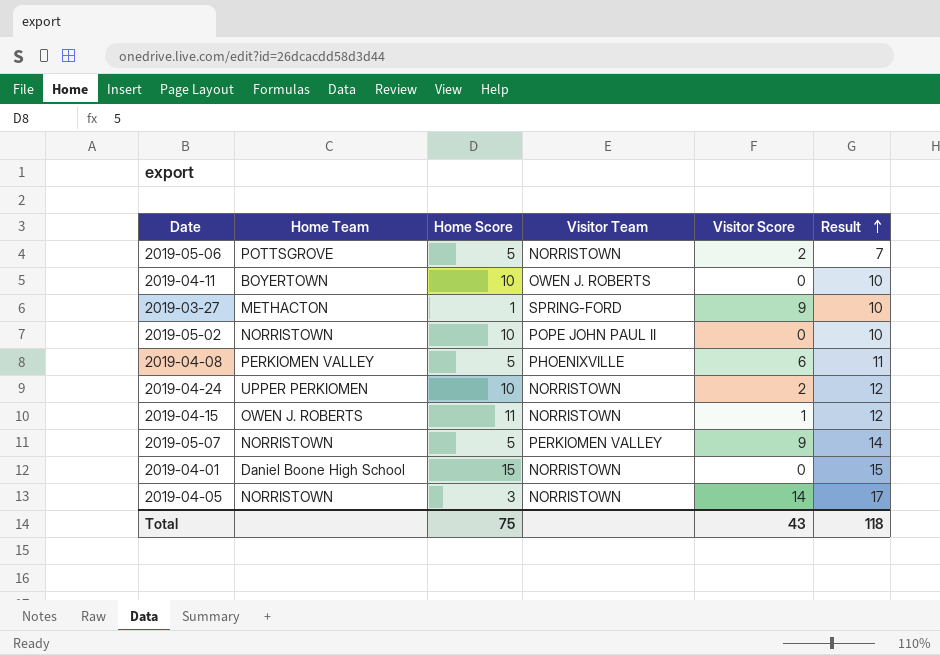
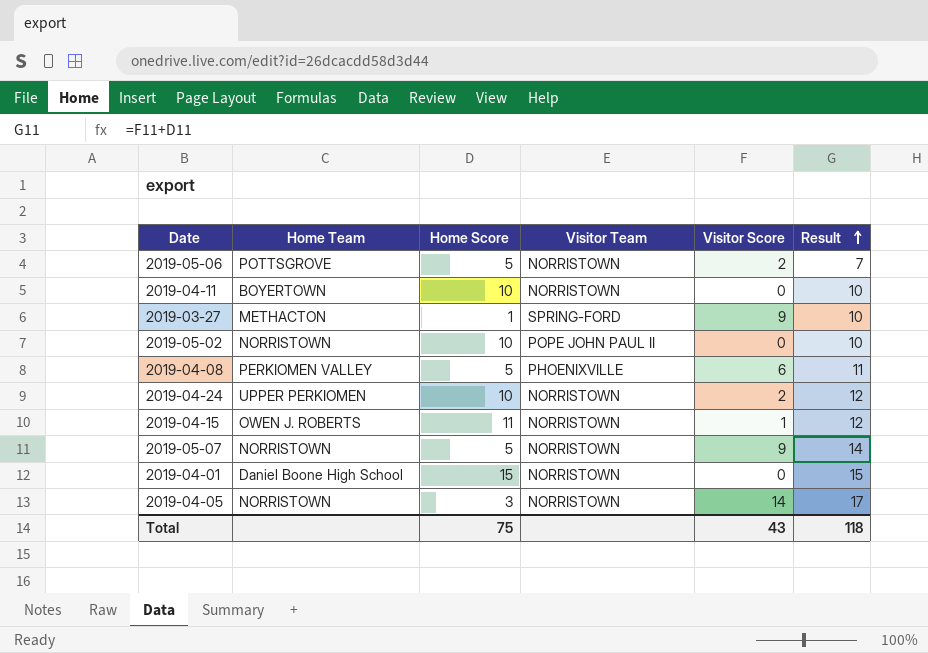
2019-04-11 | Visitor Team: OWEN J. ROBERTS -> NORRISTOWN
2019-05-07 | Visitor Team: PERKIOMEN VALLEY -> NORRISTOWN

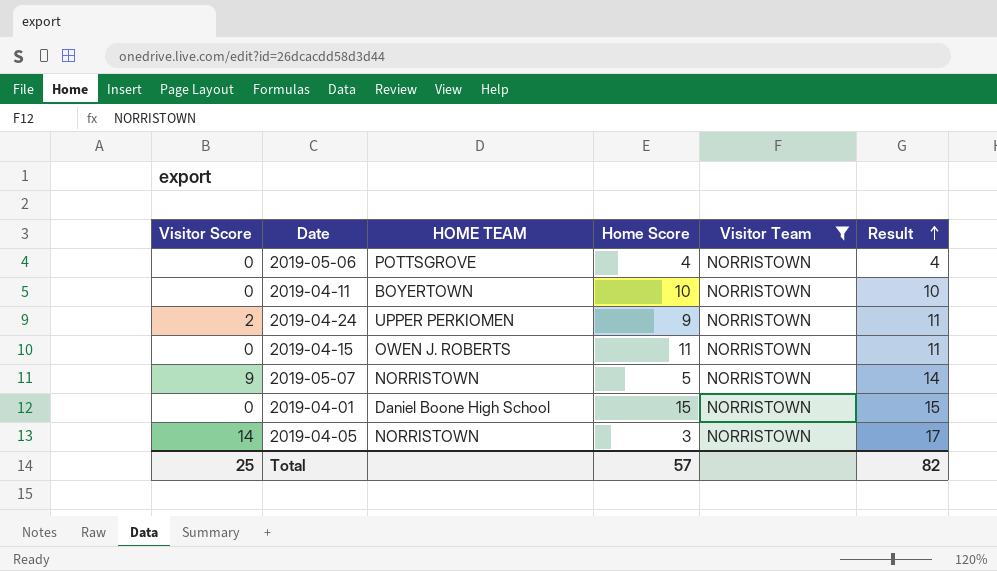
filter: none -> Visitor Team = NORRISTOWN
column Visitor Score | position: 5 -> 1
column name: Home Team -> HOME TEAM
2019-05-06 | Visitor Score: 2 -> 0
2019-05-06 | Home Score: 5 -> 4
2019-05-06 | Result: 7 -> 4
2019-04-24 | Home Score: 10 -> 9
2019-04-24 | Result: 12 -> 11
2019-04-15 | Visitor Score: 1 -> 0
2019-04-15 | Result: 12 -> 11
Total | Visitor Score: 43 -> 25
Total | Home Score: 75 -> 57
Total | Result: 118 -> 82

